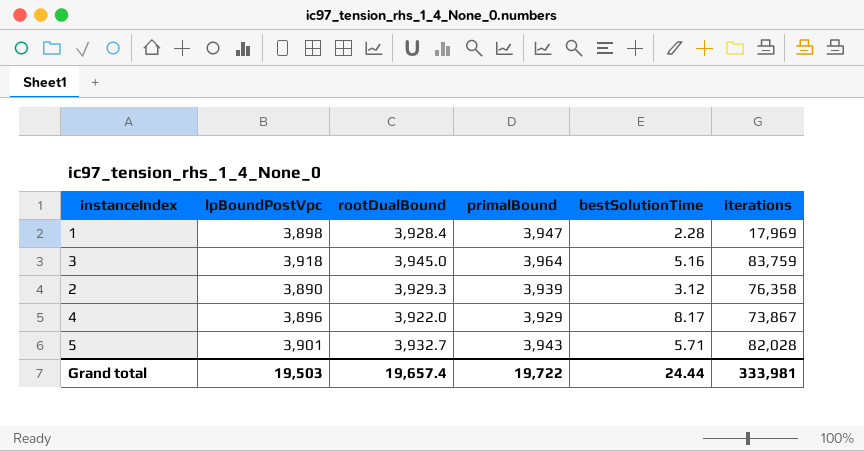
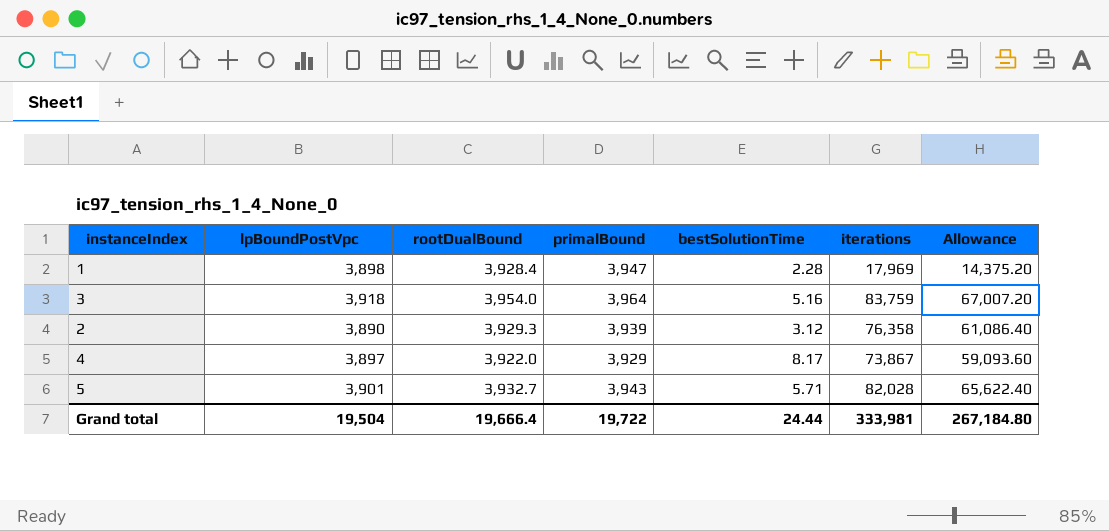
column Allowance | formula: none -> [iterations] * 0.8
3 | rootDualBound: 3,945.0 -> 3,954.0
4 | lpBoundPostVpc: 3,896 -> 3,897
Grand total | lpBoundPostVpc: 19,503 -> 19,504
Grand total | rootDualBound: 19,657.4 -> 19,666.4

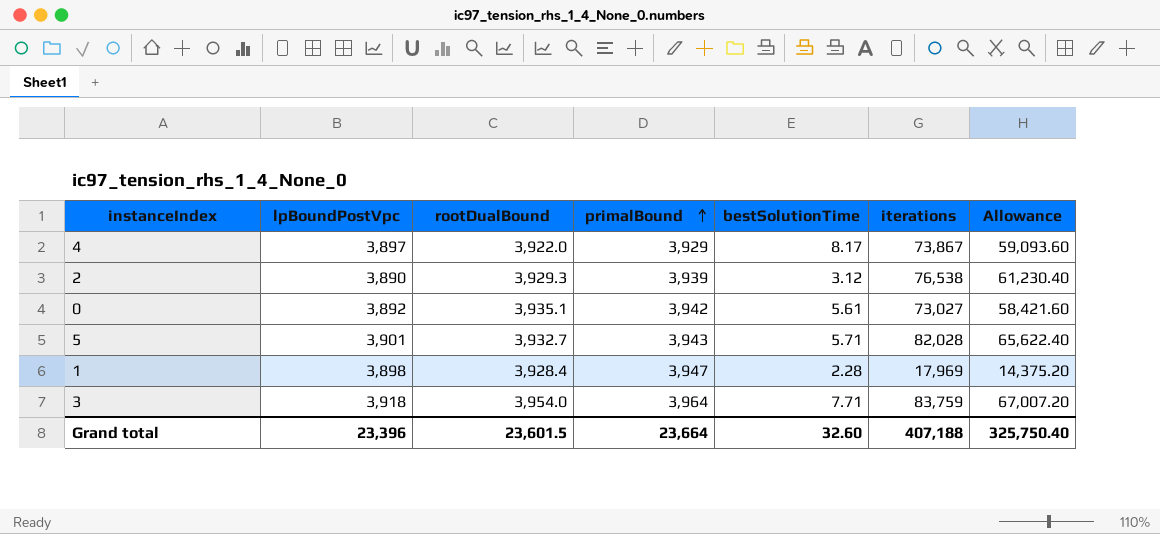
row order: none -> primalBound ascending
2 | iterations: 76,358 -> 76,538
2 | Allowance: 61,086.40 -> 61,230.40
row 0: none -> 3,892 | 3,935.1 | 3,942 | 5.61 | 73,027 | 58,421.60
3 | bestSolutionTime: 5.16 -> 7.71
Grand total | lpBoundPostVpc: 19,504 -> 23,396
Grand total | rootDualBound: 19,666.4 -> 23,601.5
Grand total | primalBound: 19,722 -> 23,664
Grand total | bestSolutionTime: 24.44 -> 32.60
Grand total | iterations: 333,981 -> 407,188
Grand total | Allowance: 267,184.80 -> 325,750.40

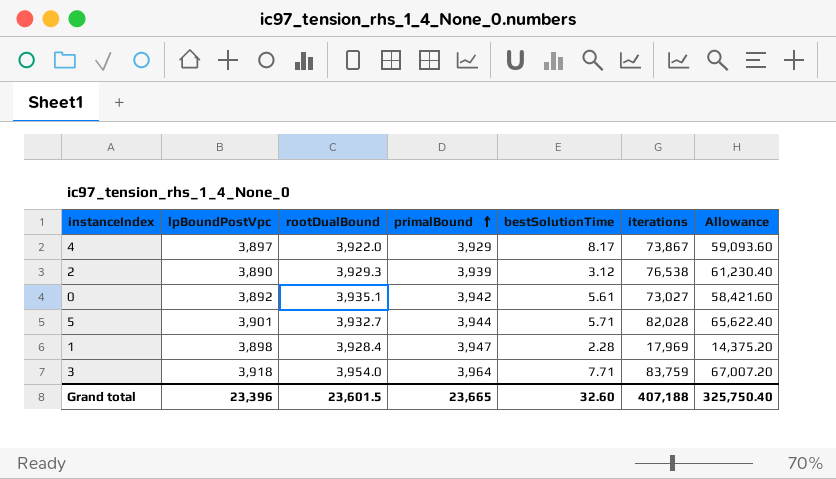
5 | primalBound: 3,943 -> 3,944
Grand total | primalBound: 23,664 -> 23,665

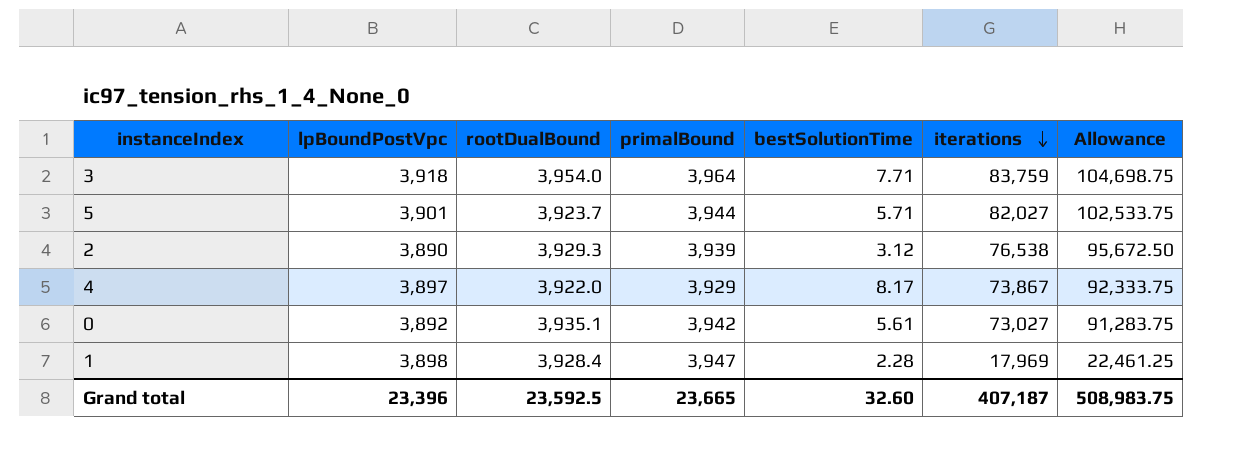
row order: primalBound ascending -> iterations descending
column Allowance | formula: [iterations] * 0.8 -> [iterations] * 1.25
5 | rootDualBound: 3,932.7 -> 3,923.7
5 | iterations: 82,028 -> 82,027
Grand total | rootDualBound: 23,601.5 -> 23,592.5
Grand total | iterations: 407,188 -> 407,187
Grand total | Allowance: 325,750.40 -> 508,983.75

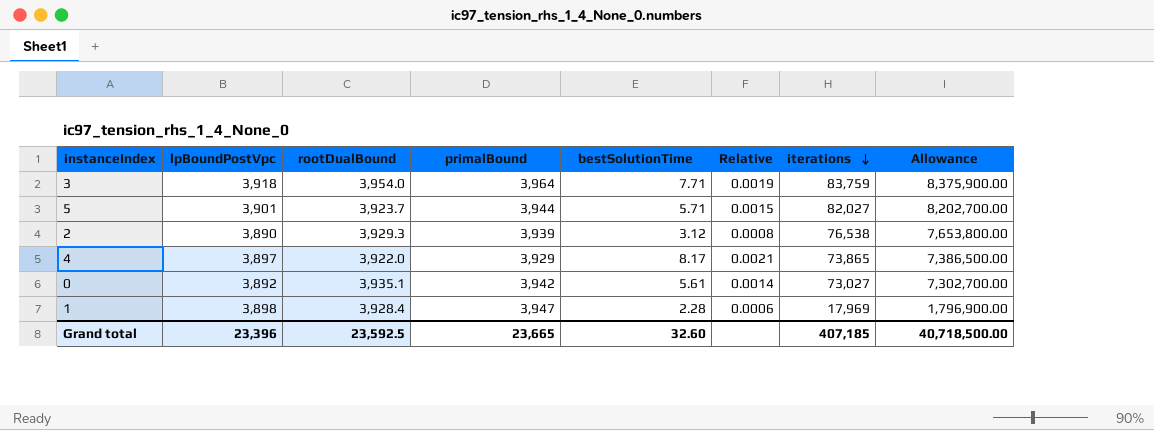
column Relative | formula: none -> [bestSolutionTime] / [rootDualBound]
column Allowance | formula: [iterations] * 1.25 -> [iterations] * 100
4 | iterations: 73,867 -> 73,865
Grand total | iterations: 407,187 -> 407,185
Grand total | Allowance: 508,983.75 -> 40,718,500.00

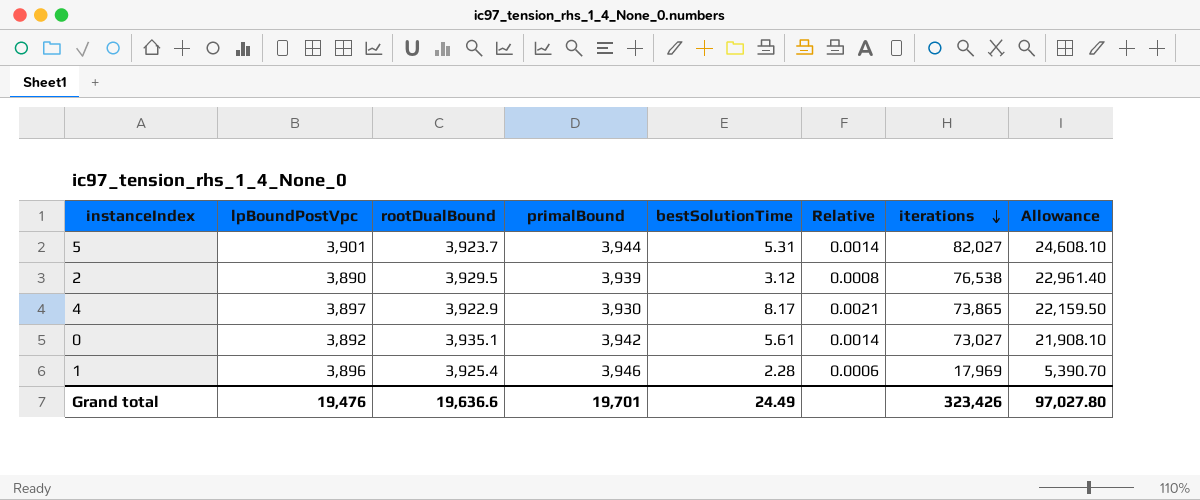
column Allowance | formula: [iterations] * 100 -> [iterations] * 0.3
row 3: 3,918 | 3,954.0 | 3,964 | 7.71 | 0.0019 | 83,759 | 8,375,900.00 -> none
5 | bestSolutionTime: 5.71 -> 5.31
5 | Relative: 0.0015 -> 0.0014
2 | rootDualBound: 3,929.3 -> 3,929.5
4 | rootDualBound: 3,922.0 -> 3,922.9
4 | primalBound: 3,929 -> 3,930
1 | lpBoundPostVpc: 3,898 -> 3,896
1 | rootDualBound: 3,928.4 -> 3,925.4
1 | primalBound: 3,947 -> 3,946
Grand total | lpBoundPostVpc: 23,396 -> 19,476
Grand total | rootDualBound: 23,592.5 -> 19,636.6
Grand total | primalBound: 23,665 -> 19,701
Grand total | bestSolutionTime: 32.60 -> 24.49
Grand total | iterations: 407,185 -> 323,426
Grand total | Allowance: 40,718,500.00 -> 97,027.80

